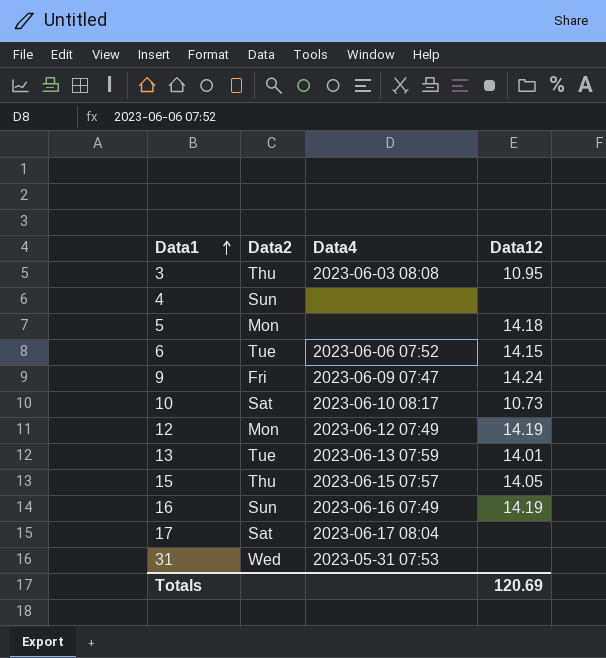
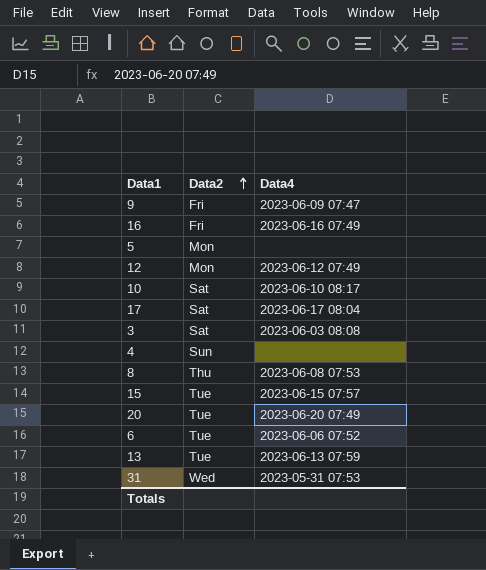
row order: Data1 ascending -> Data2 ascending
column Data12 | position: 4 -> none
16 | Data2: Sun -> Fri
3 | Data2: Thu -> Sat
row 8: none -> Thu | 2023-06-08 07:53
15 | Data2: Thu -> Tue
row 20: none -> Tue | 2023-06-20 07:49

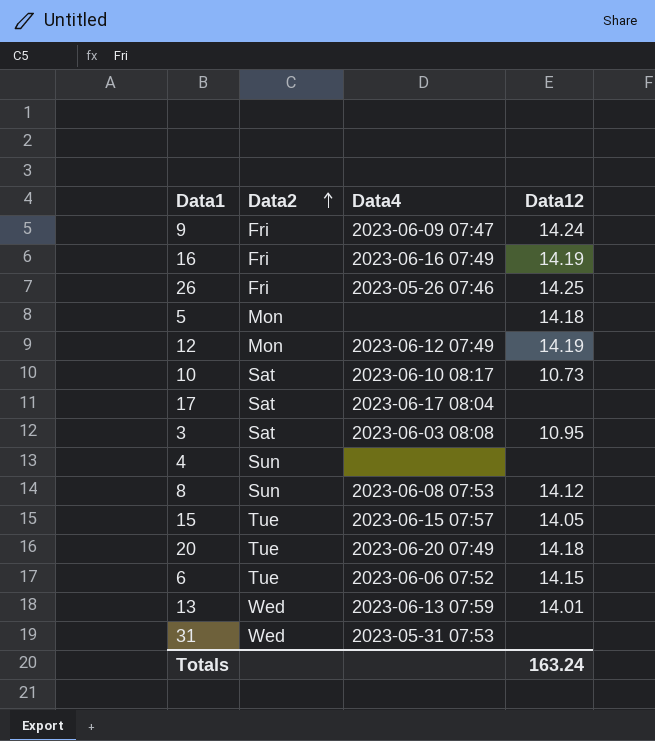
column Data12 | position: none -> 4
row 26: none -> Fri | 2023-05-26 07:46 | 14.25
8 | Data2: Thu -> Sun
13 | Data2: Tue -> Wed

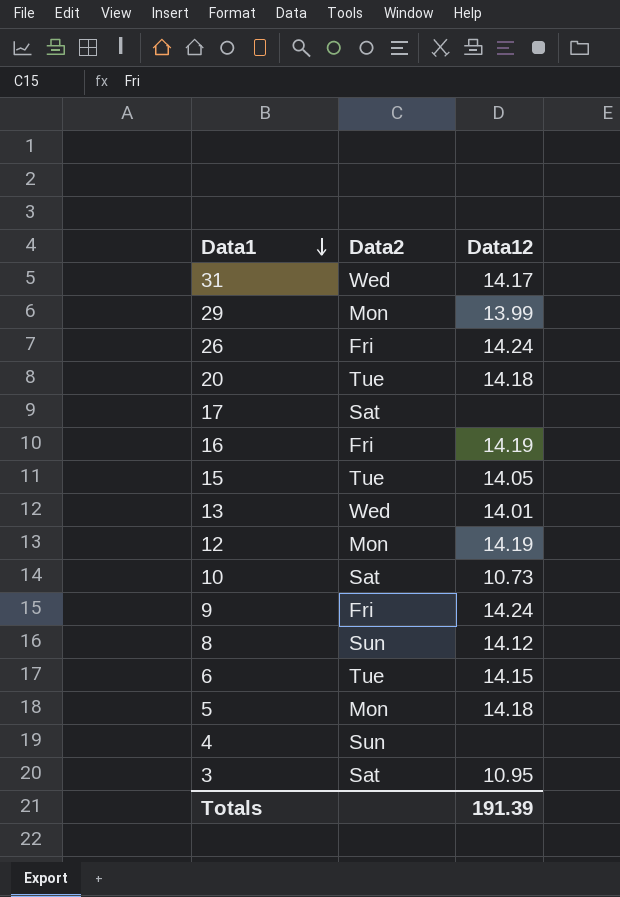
row order: Data2 ascending -> Data1 descending
column Data4 | position: 3 -> none
31 | Data12: none -> 14.17
row 29: none -> Mon | 13.99
26 | Data12: 14.25 -> 14.24
Totals | Data12: 163.24 -> 191.39

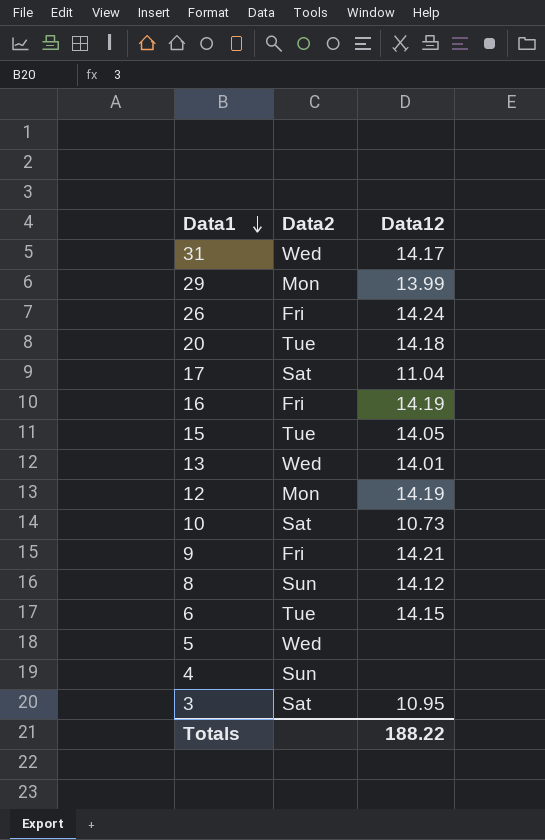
17 | Data12: none -> 11.04
9 | Data12: 14.24 -> 14.21
5 | Data2: Mon -> Wed
5 | Data12: 14.18 -> none
Totals | Data12: 191.39 -> 188.22

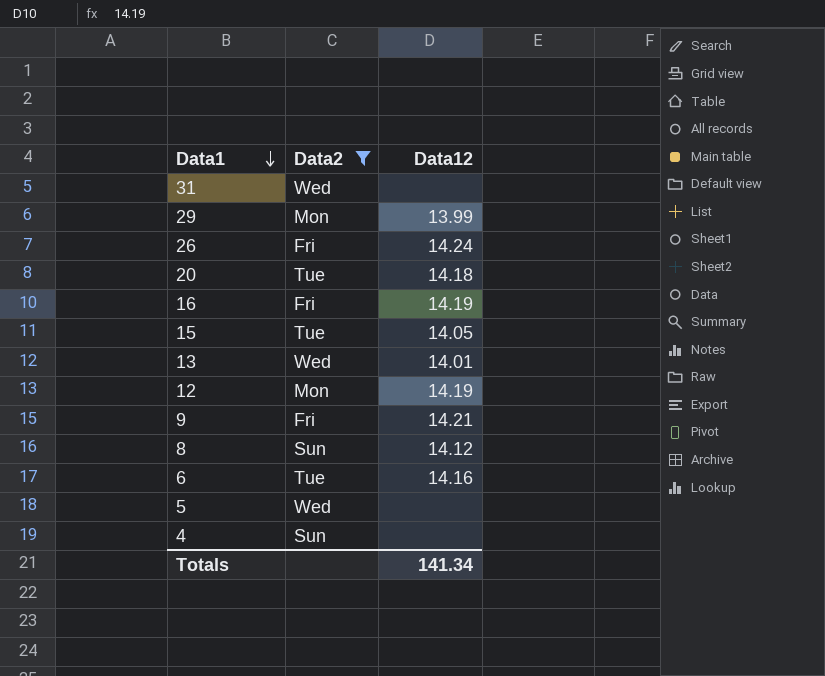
filter: none -> Data2 != Sat
31 | Data12: 14.17 -> none
6 | Data12: 14.15 -> 14.16
Totals | Data12: 188.22 -> 141.34

